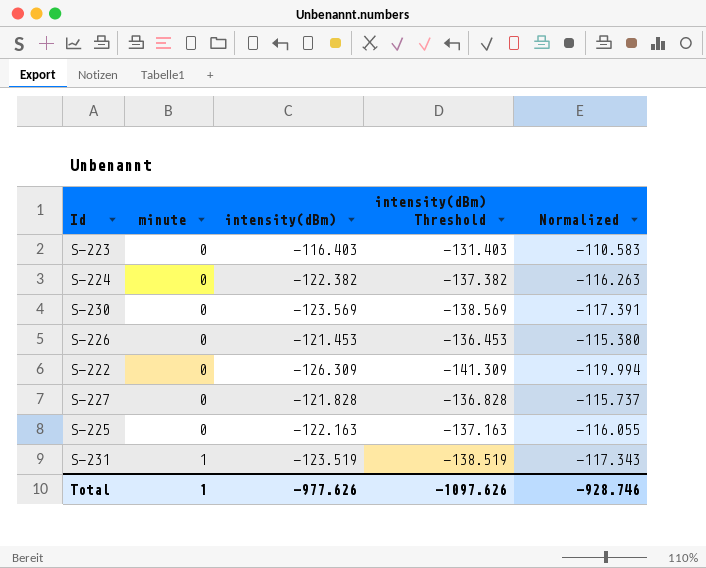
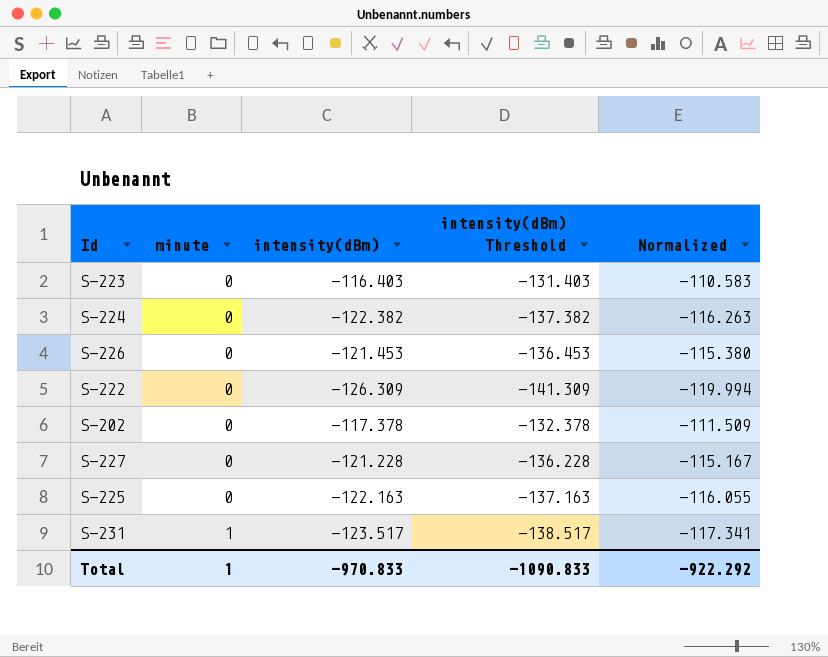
row S-230: 0 | -123.569 | -138.569 | -117.391 -> none
row S-202: none -> 0 | -117.378 | -132.378 | -111.509
S-227 | intensity(dBm): -121.828 -> -121.228
S-227 | intensity(dBm) Threshold: -136.828 -> -136.228
S-227 | Normalized: -115.737 -> -115.167
S-231 | intensity(dBm): -123.519 -> -123.517
S-231 | intensity(dBm) Threshold: -138.519 -> -138.517
S-231 | Normalized: -117.343 -> -117.341
Total | intensity(dBm): -977.626 -> -970.833
Total | intensity(dBm) Threshold: -1097.626 -> -1090.833
Total | Normalized: -928.746 -> -922.292

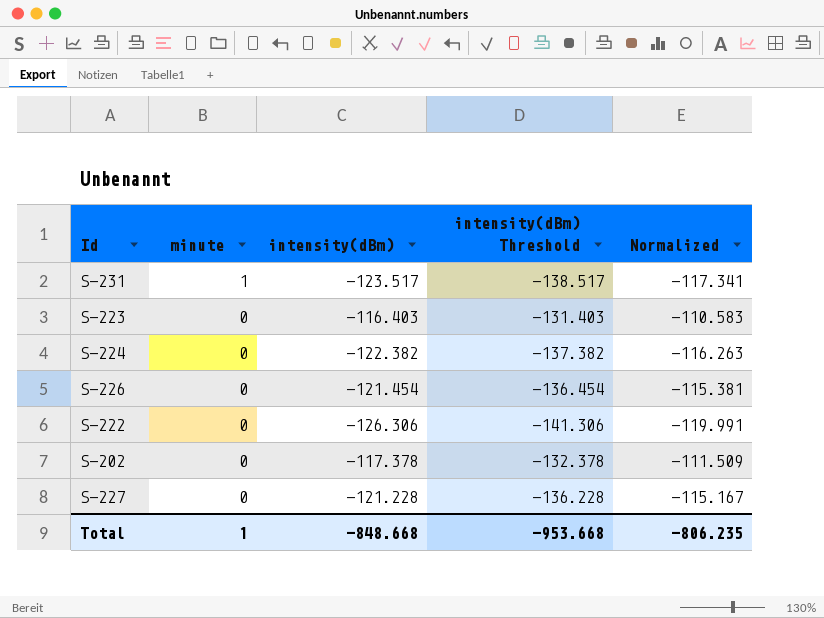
row order: minute ascending -> minute descending
row S-225: 0 | -122.163 | -137.163 | -116.055 -> none
S-226 | intensity(dBm): -121.453 -> -121.454
S-226 | intensity(dBm) Threshold: -136.453 -> -136.454
S-226 | Normalized: -115.380 -> -115.381
S-222 | intensity(dBm): -126.309 -> -126.306
S-222 | intensity(dBm) Threshold: -141.309 -> -141.306
S-222 | Normalized: -119.994 -> -119.991
Total | intensity(dBm): -970.833 -> -848.668
Total | intensity(dBm) Threshold: -1090.833 -> -953.668
Total | Normalized: -922.292 -> -806.235

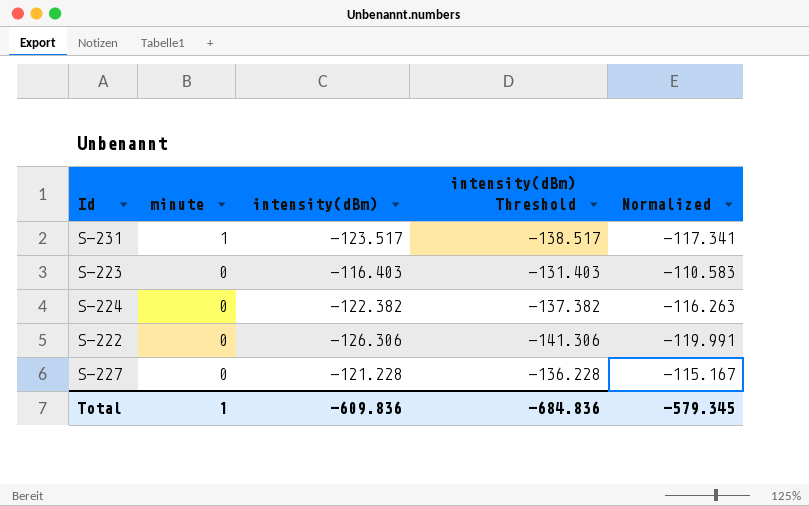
row S-226: 0 | -121.454 | -136.454 | -115.381 -> none
row S-202: 0 | -117.378 | -132.378 | -111.509 -> none
Total | intensity(dBm): -848.668 -> -609.836
Total | intensity(dBm) Threshold: -953.668 -> -684.836
Total | Normalized: -806.235 -> -579.345

